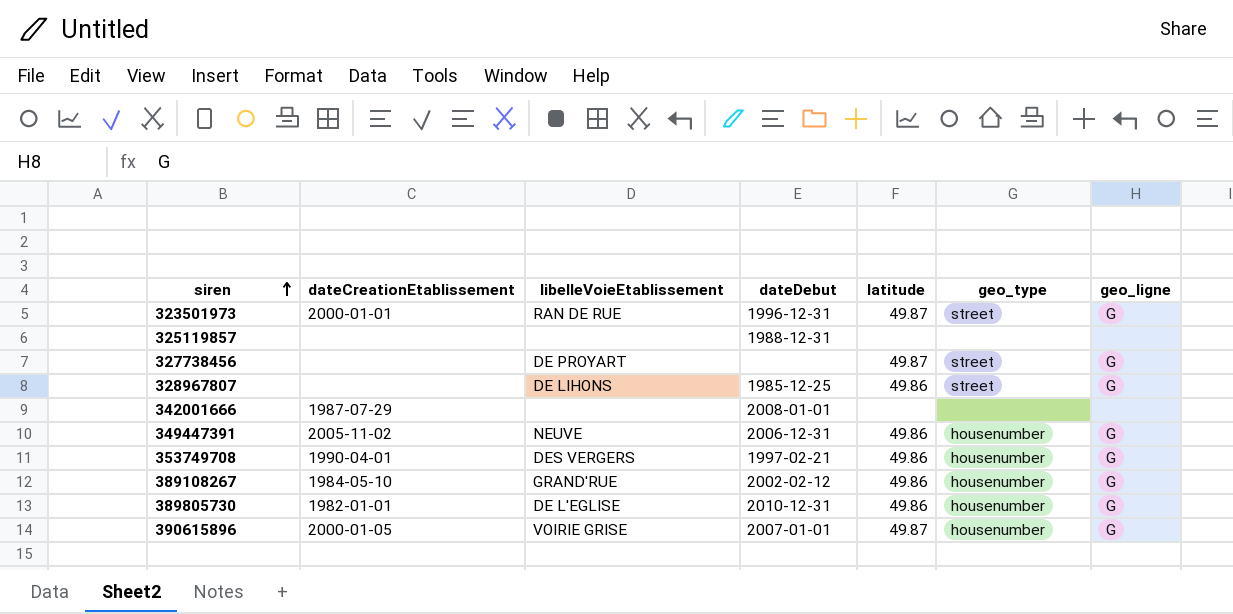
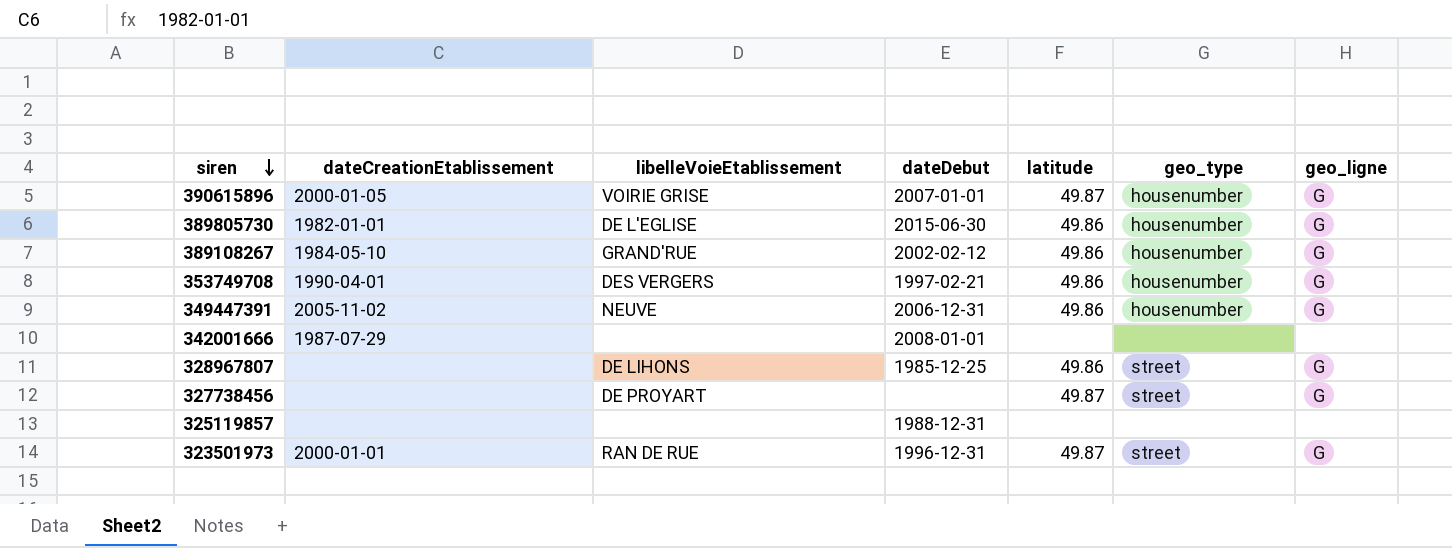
row order: siren ascending -> siren descending
389805730 | dateDebut: 2010-12-31 -> 2015-06-30

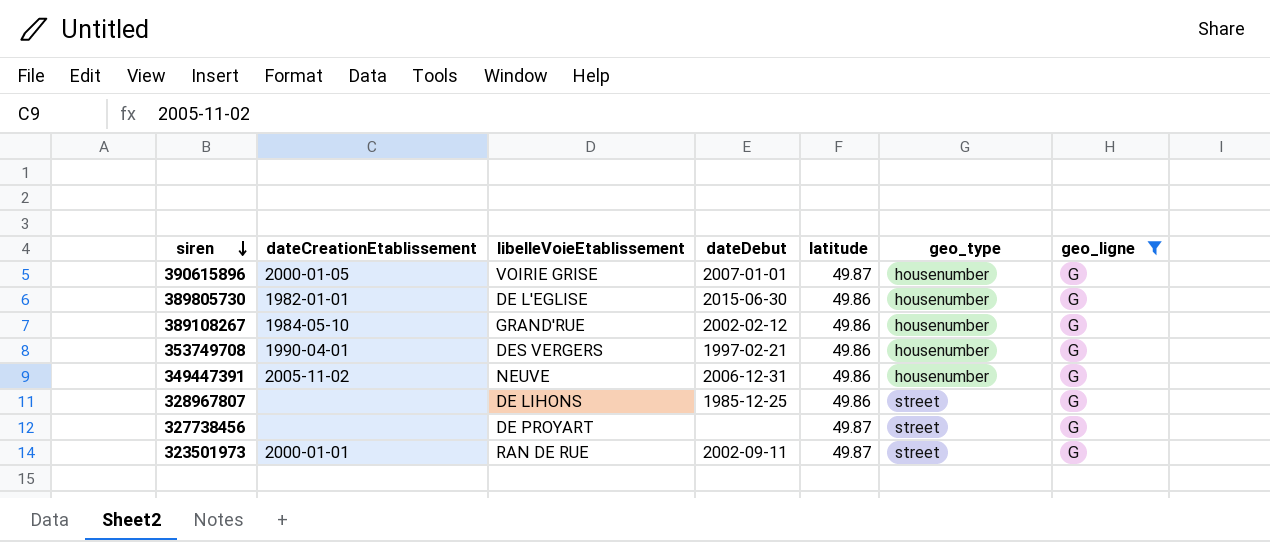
filter: none -> geo_ligne = G
323501973 | dateDebut: 1996-12-31 -> 2002-09-11

